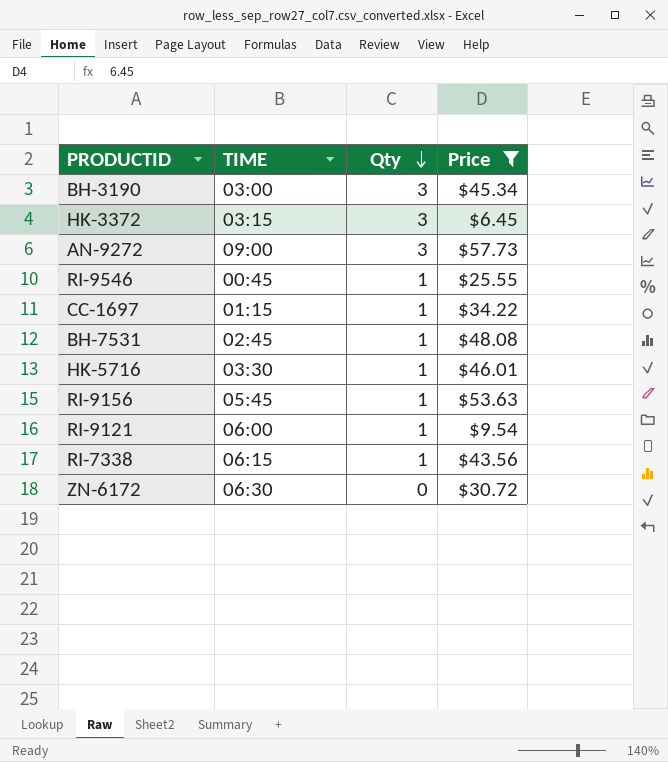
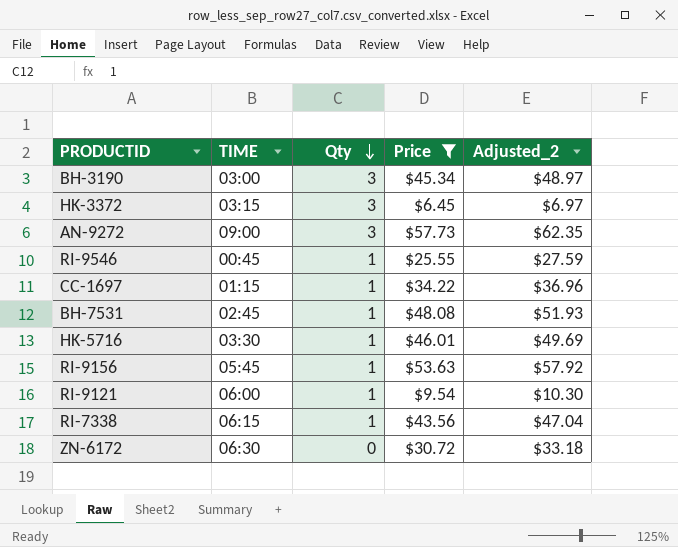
column Adjusted_2 | formula: none -> [Price] * 1.08

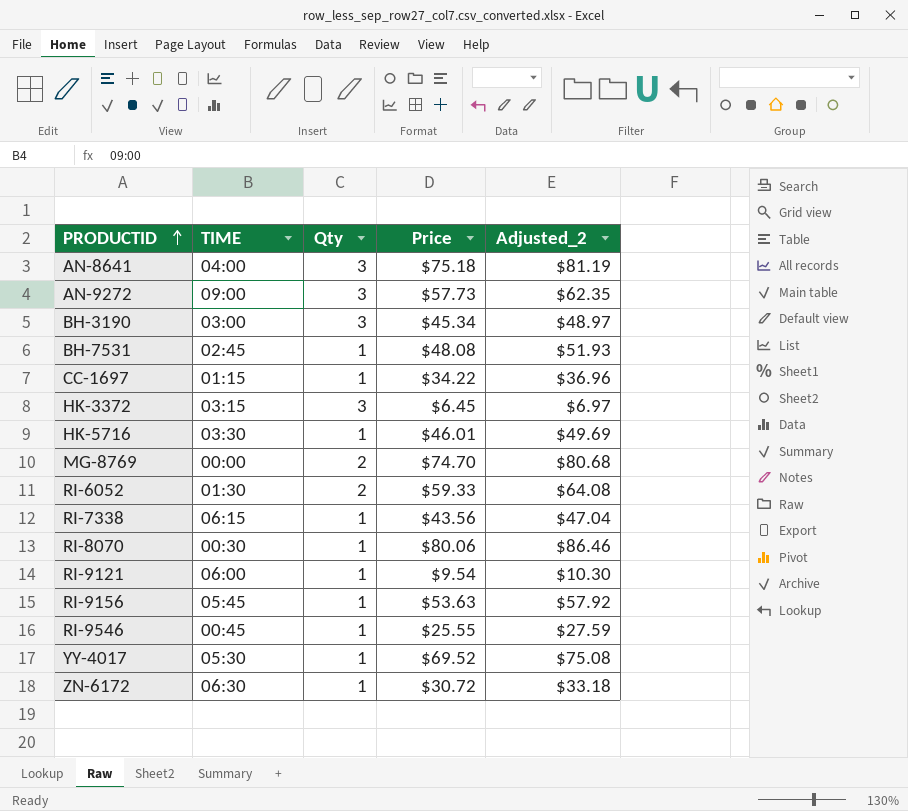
filter: Price <= $57.73 -> none
row order: Qty descending -> PRODUCTID ascending
ZN-6172 | Qty: 0 -> 1

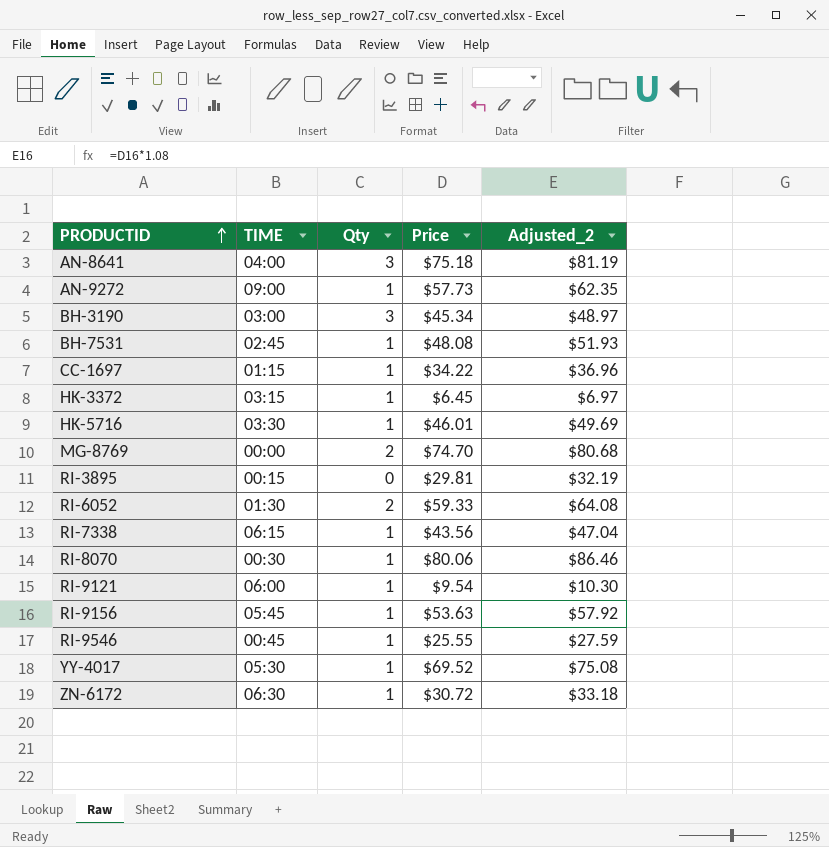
AN-9272 | Qty: 3 -> 1
HK-3372 | Qty: 3 -> 1
row RI-3895: none -> 00:15 | 0 | $29.81 | $32.19

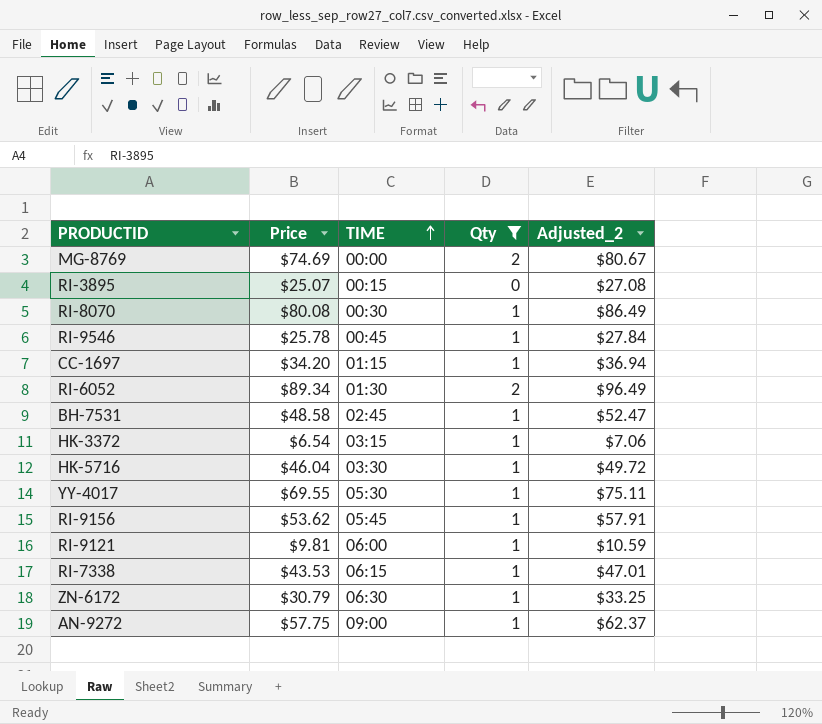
filter: none -> Qty != 3
row order: PRODUCTID ascending -> TIME ascending
column Price | position: 4 -> 2
MG-8769 | Price: $74.70 -> $74.69
MG-8769 | Adjusted_2: $80.68 -> $80.67
RI-3895 | Price: $29.81 -> $25.07
RI-3895 | Adjusted_2: $32.19 -> $27.08
RI-8070 | Price: $80.06 -> $80.08
RI-8070 | Adjusted_2: $86.46 -> $86.49
RI-9546 | Price: $25.55 -> $25.78
RI-9546 | Adjusted_2: $27.59 -> $27.84
CC-1697 | Price: $34.22 -> $34.20
CC-1697 | Adjusted_2: $36.96 -> $36.94
RI-6052 | Price: $59.33 -> $89.34
RI-6052 | Adjusted_2: $64.08 -> $96.49
BH-7531 | Price: $48.08 -> $48.58
BH-7531 | Adjusted_2: $51.93 -> $52.47
HK-3372 | Price: $6.45 -> $6.54
HK-3372 | Adjusted_2: $6.97 -> $7.06
HK-5716 | Price: $46.01 -> $46.04
HK-5716 | Adjusted_2: $49.69 -> $49.72
YY-4017 | Price: $69.52 -> $69.55
YY-4017 | Adjusted_2: $75.08 -> $75.11
RI-9156 | Price: $53.63 -> $53.62
RI-9156 | Adjusted_2: $57.92 -> $57.91
RI-9121 | Price: $9.54 -> $9.81
RI-9121 | Adjusted_2: $10.30 -> $10.59
RI-7338 | Price: $43.56 -> $43.53
RI-7338 | Adjusted_2: $47.04 -> $47.01
ZN-6172 | Price: $30.72 -> $30.79
ZN-6172 | Adjusted_2: $33.18 -> $33.25
AN-9272 | Price: $57.73 -> $57.75
AN-9272 | Adjusted_2: $62.35 -> $62.37

